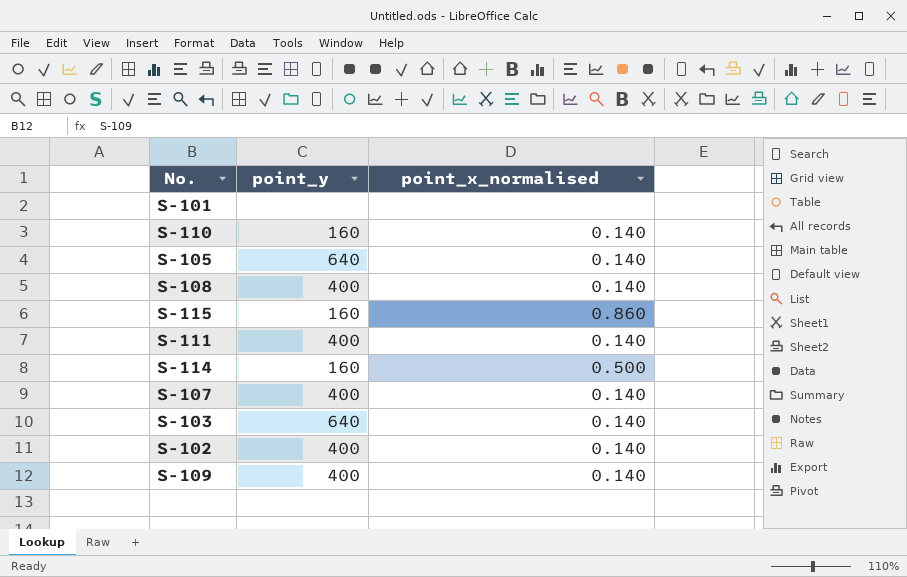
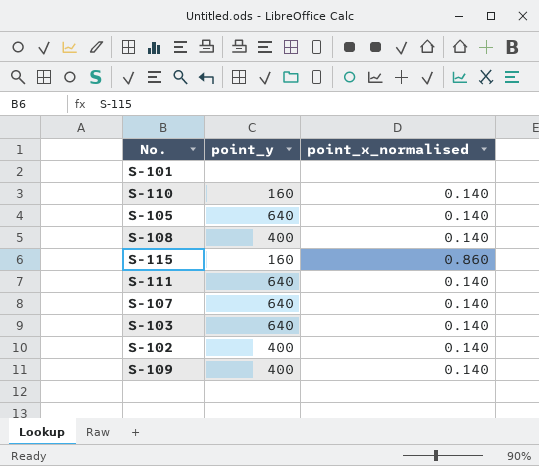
row S-114: 160 | 0.500 -> none
S-111 | point_y: 400 -> 640
S-107 | point_y: 400 -> 640

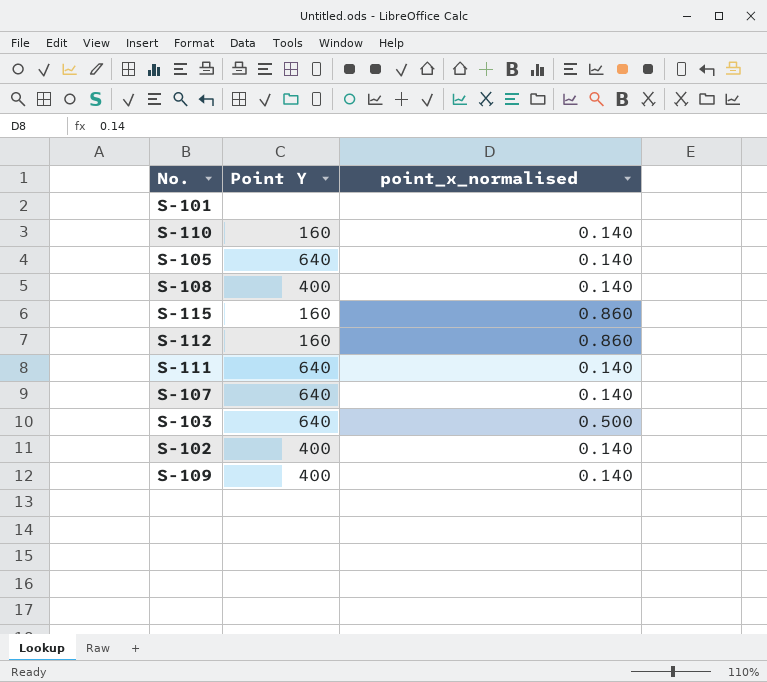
column name: point_y -> Point Y
row S-112: none -> 160 | 0.860
S-103 | point_x_normalised: 0.140 -> 0.500

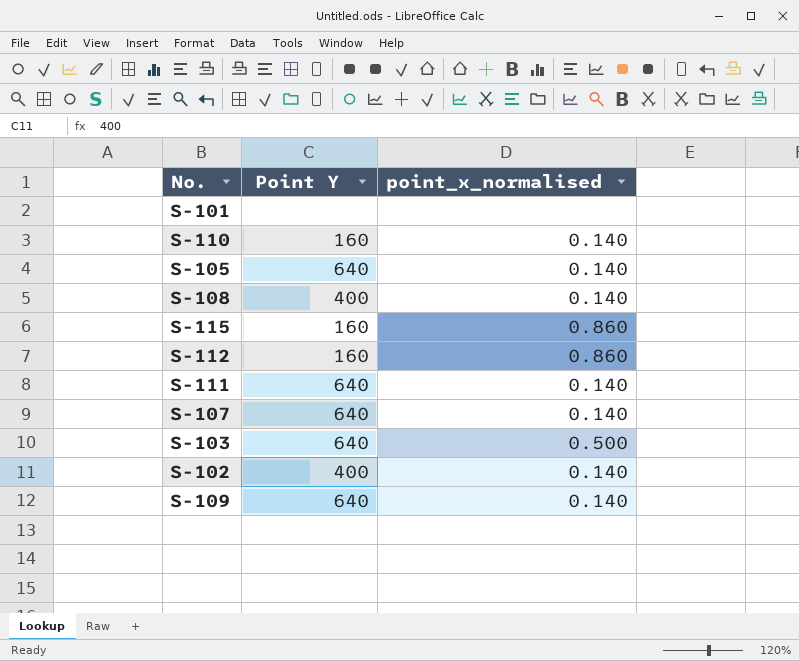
S-109 | Point Y: 400 -> 640

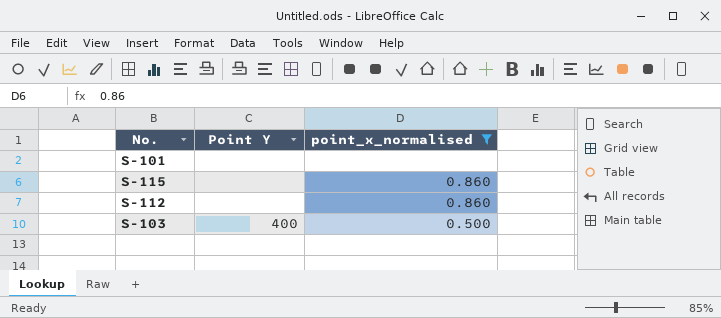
filter: none -> point_x_normalised != 0.140
S-115 | Point Y: 160 -> none
S-112 | Point Y: 160 -> none
S-103 | Point Y: 640 -> 400

